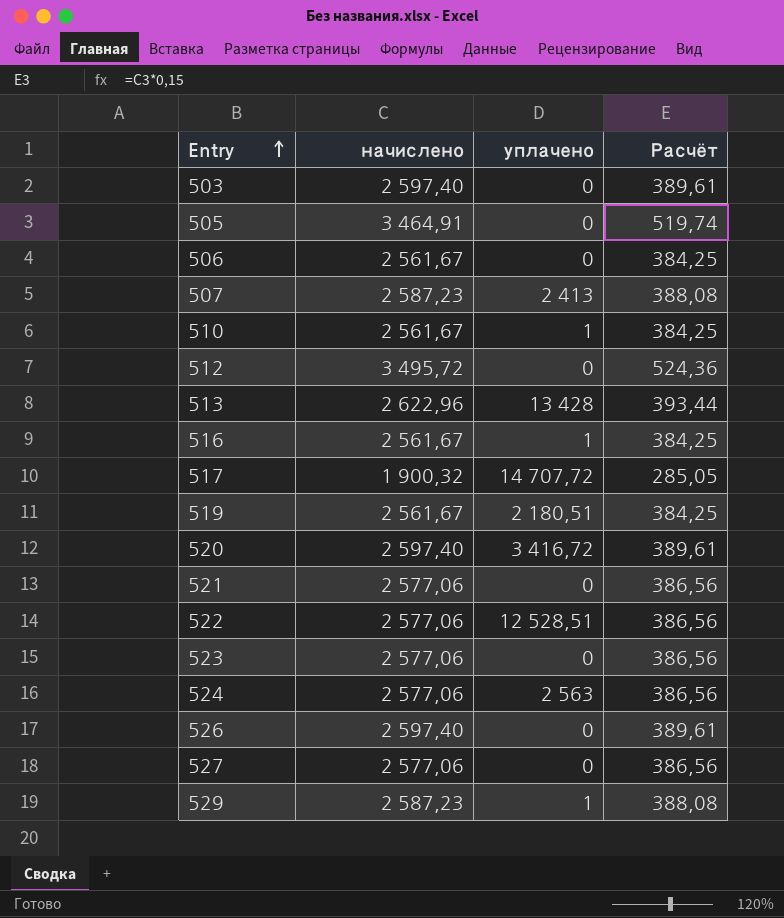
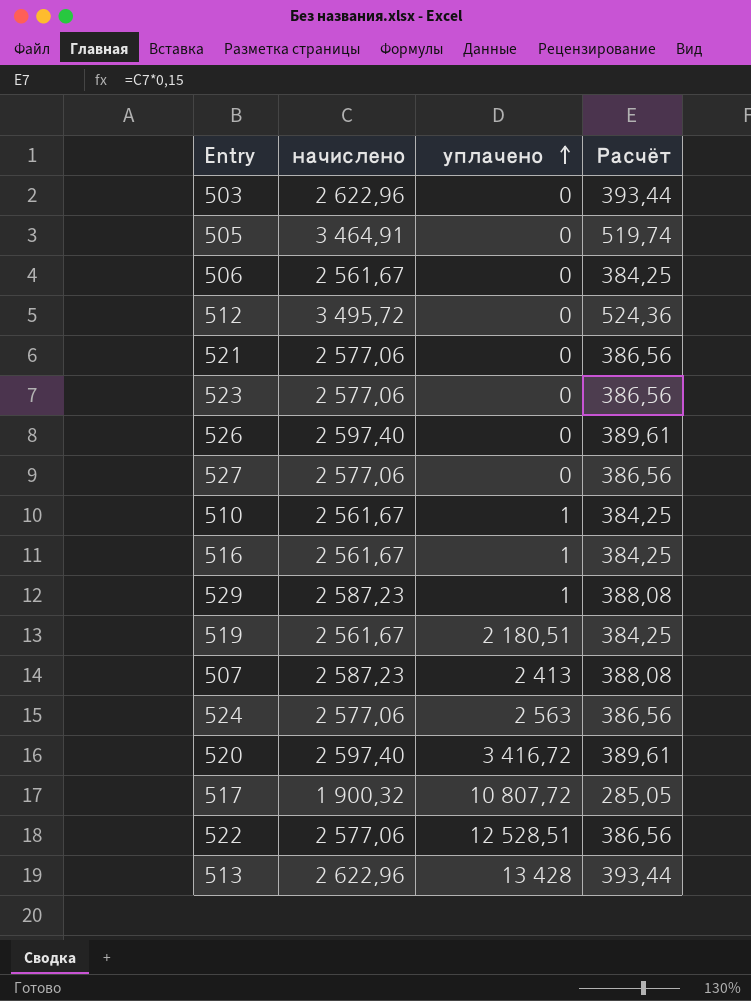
row order: Entry ascending -> уплачено ascending
503 | начислено: 2 597,40 -> 2 622,96
503 | Расчёт: 389,61 -> 393,44
517 | уплачено: 14 707,72 -> 10 807,72

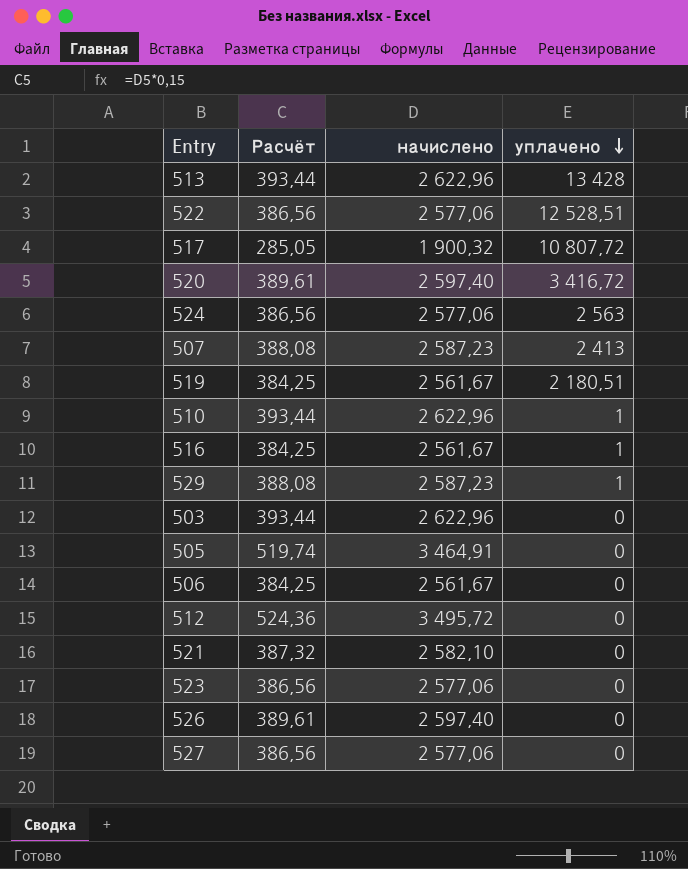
row order: уплачено ascending -> уплачено descending
column Расчёт | position: 4 -> 2
510 | Расчёт: 384,25 -> 393,44
510 | начислено: 2 561,67 -> 2 622,96
521 | Расчёт: 386,56 -> 387,32
521 | начислено: 2 577,06 -> 2 582,10

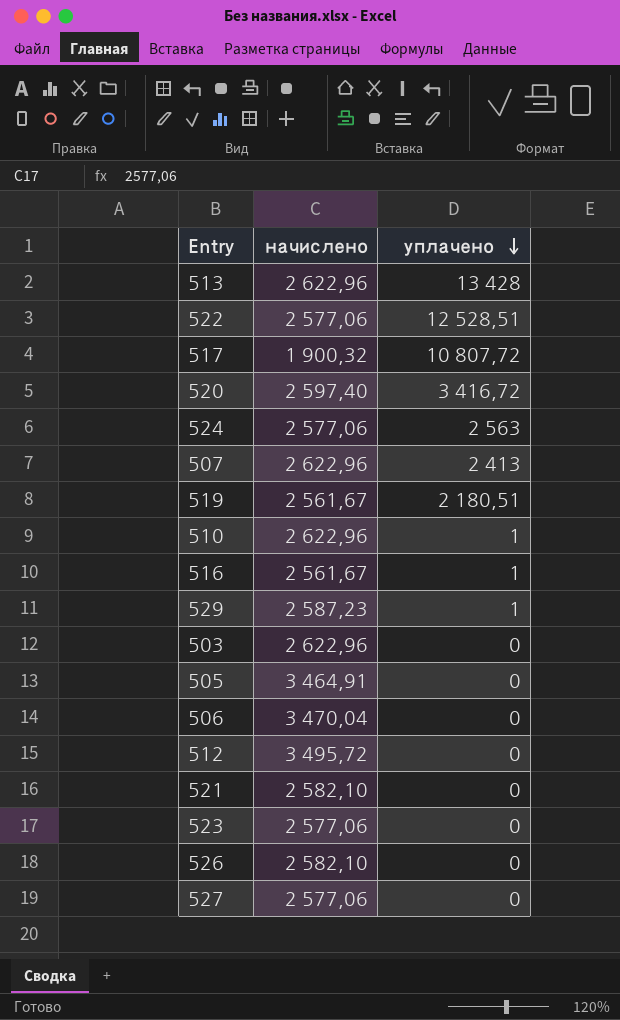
column Расчёт | formula: [начислено] * 0,15 -> none
507 | начислено: 2 587,23 -> 2 622,96
506 | начислено: 2 561,67 -> 3 470,04
526 | начислено: 2 597,40 -> 2 582,10

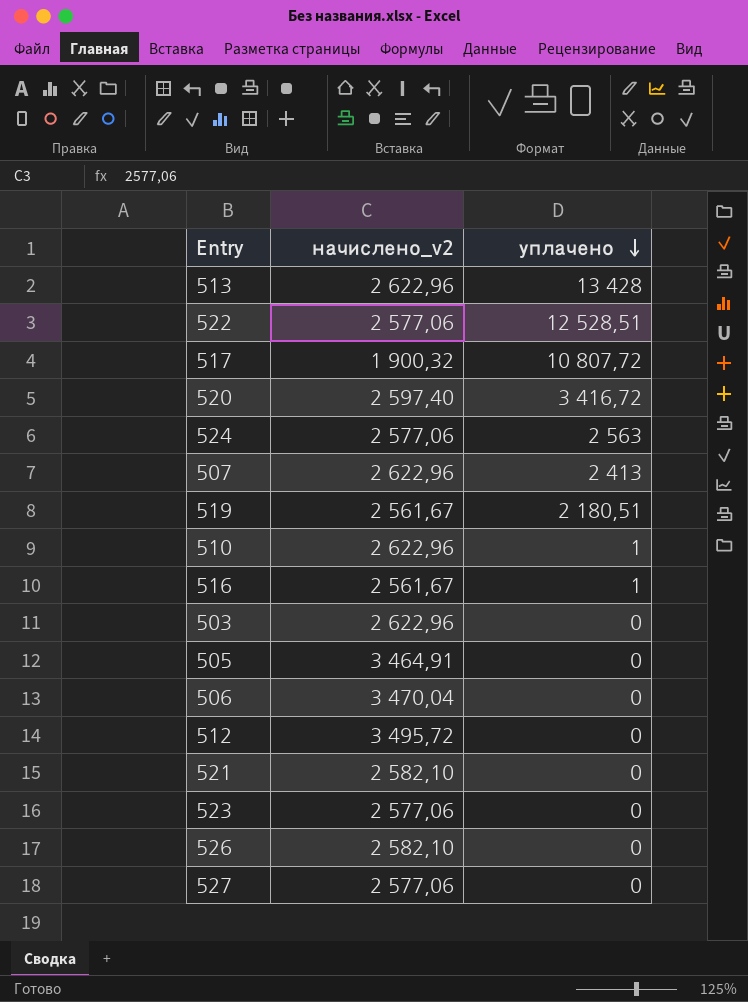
column name: начислено -> начислено_v2
row 529: 2 587,23 | 1 -> none

